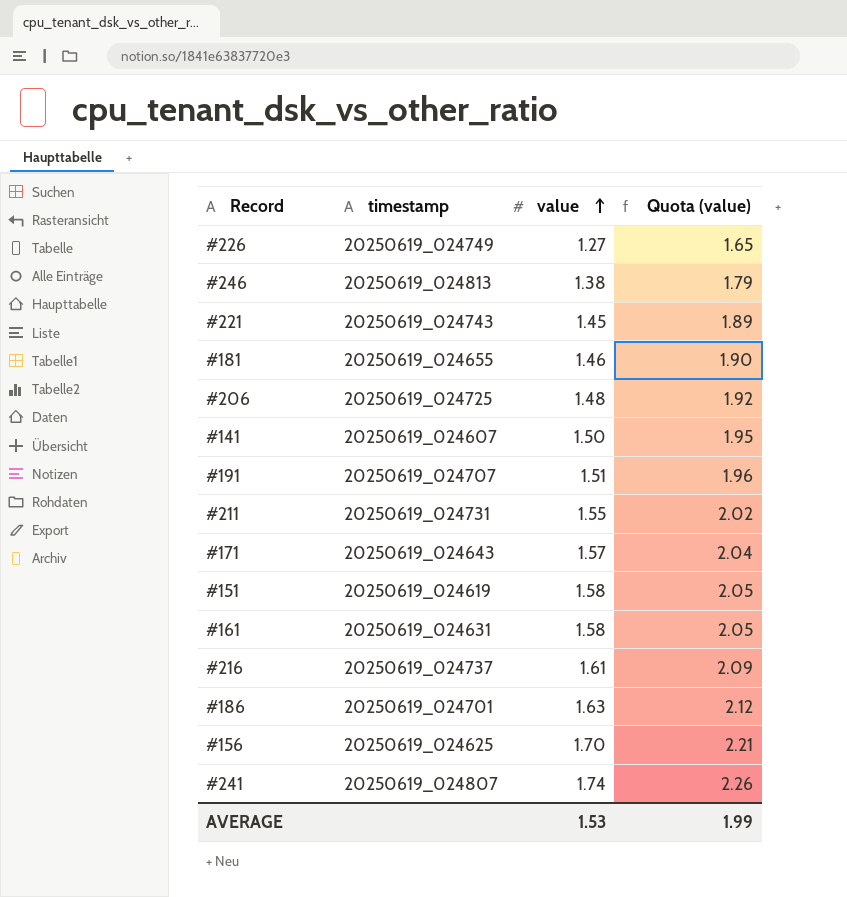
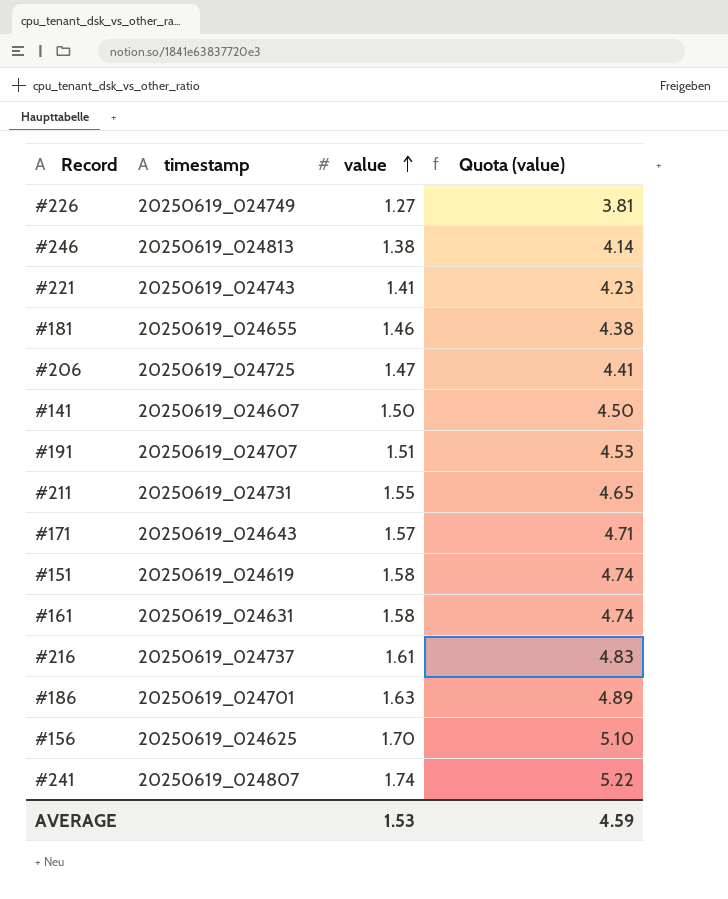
column Quota (value) | formula: [value] * 1.3 -> [value] * 3
#221 | value: 1.45 -> 1.41
#206 | value: 1.48 -> 1.47
AVERAGE | Quota (value): 1.99 -> 4.59

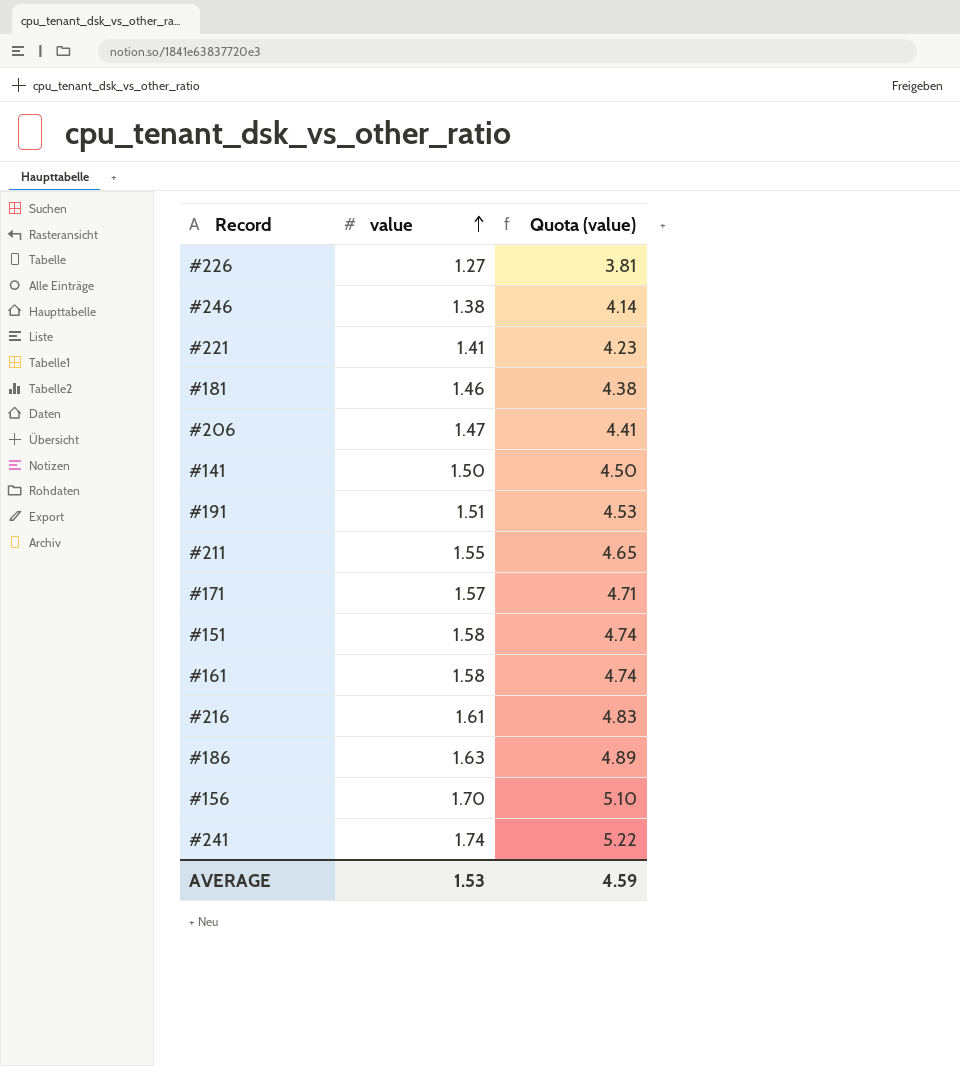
column timestamp | position: 2 -> none

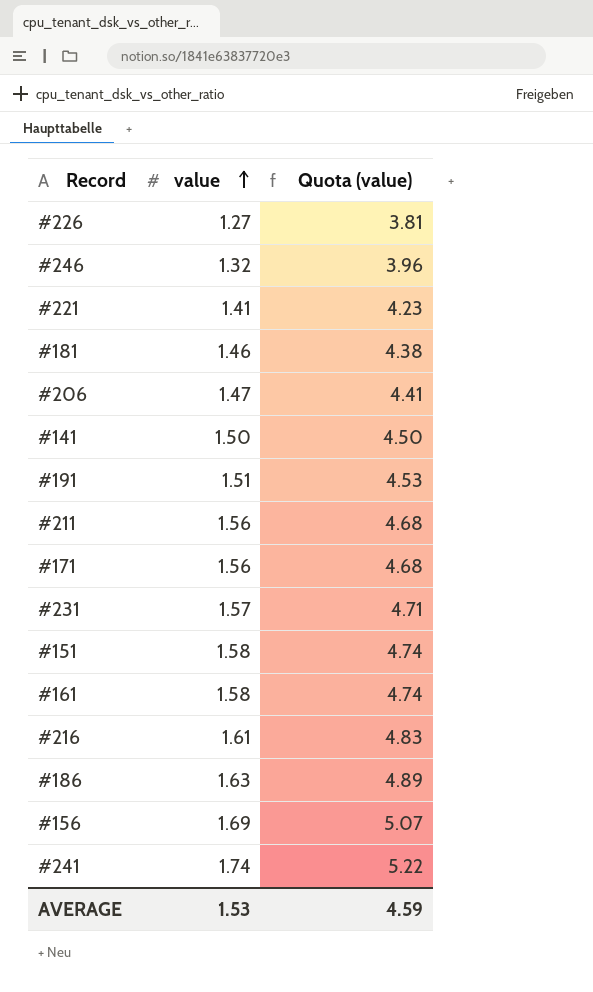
#246 | value: 1.38 -> 1.32
#246 | Quota (value): 4.14 -> 3.96
#211 | value: 1.55 -> 1.56
#211 | Quota (value): 4.65 -> 4.68
#171 | value: 1.57 -> 1.56
#171 | Quota (value): 4.71 -> 4.68
row #231: none -> 1.57 | 4.71
#156 | value: 1.70 -> 1.69
#156 | Quota (value): 5.10 -> 5.07

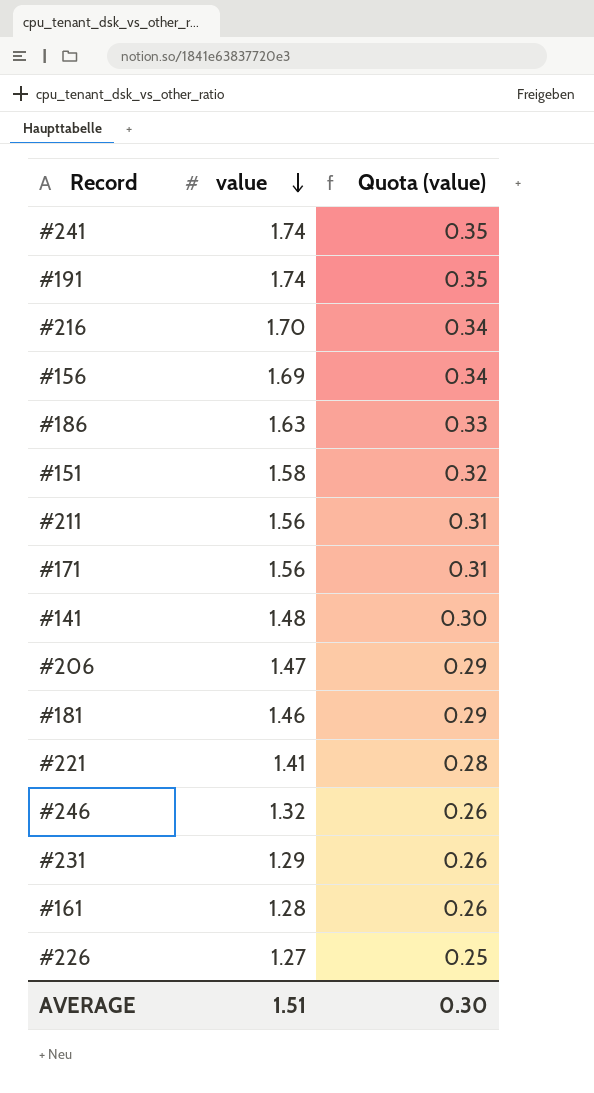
row order: value ascending -> value descending
column Quota (value) | formula: [value] * 3 -> [value] * 0.2
#191 | value: 1.51 -> 1.74
#216 | value: 1.61 -> 1.70
#141 | value: 1.50 -> 1.48
#231 | value: 1.57 -> 1.29
#161 | value: 1.58 -> 1.28
AVERAGE | value: 1.53 -> 1.51
AVERAGE | Quota (value): 4.59 -> 0.30

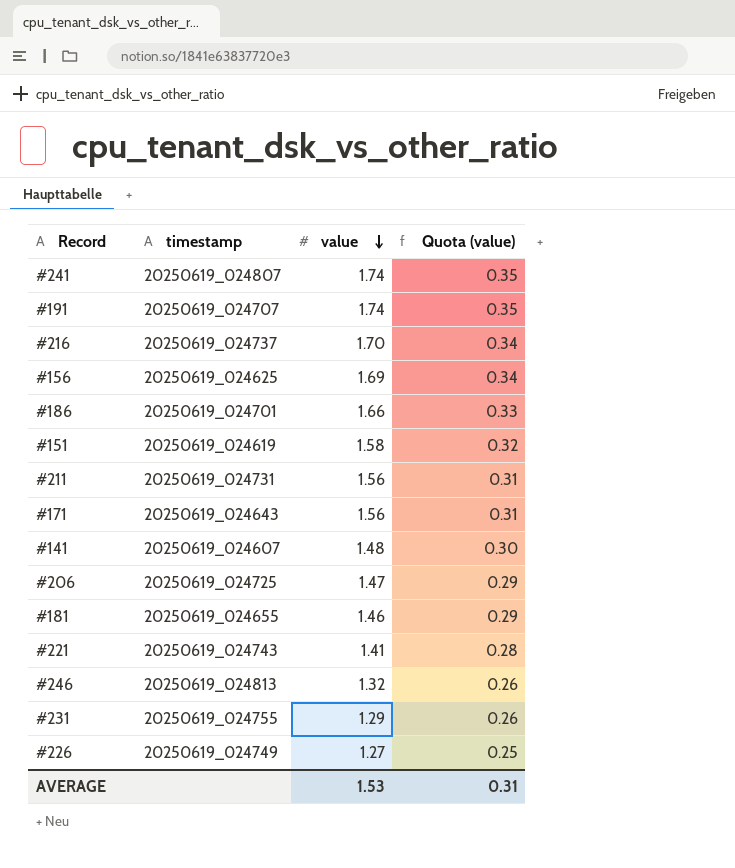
column timestamp | position: none -> 2
row #161: 1.28 | 0.26 -> none
#186 | value: 1.63 -> 1.66
AVERAGE | value: 1.51 -> 1.53
AVERAGE | Quota (value): 0.30 -> 0.31

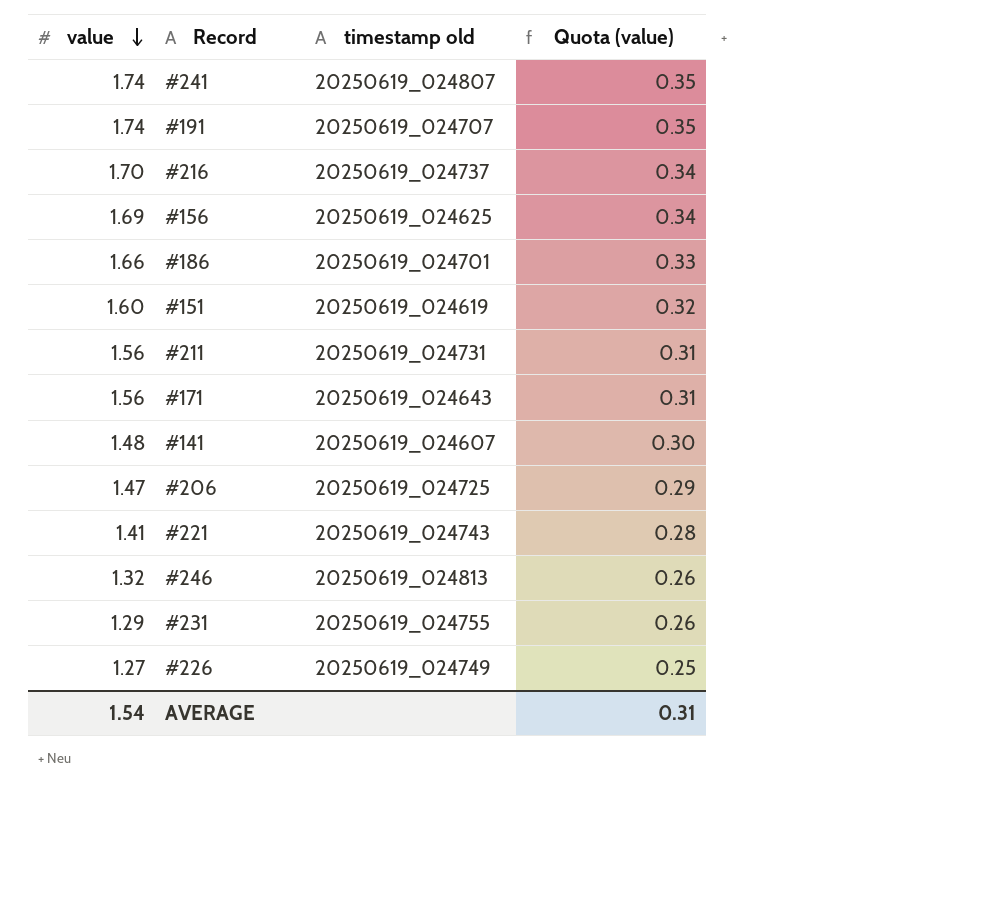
column value | position: 3 -> 1
column name: timestamp -> timestamp old
row #181: 20250619_024655 | 1.46 | 0.29 -> none
#151 | value: 1.58 -> 1.60
AVERAGE | value: 1.53 -> 1.54

